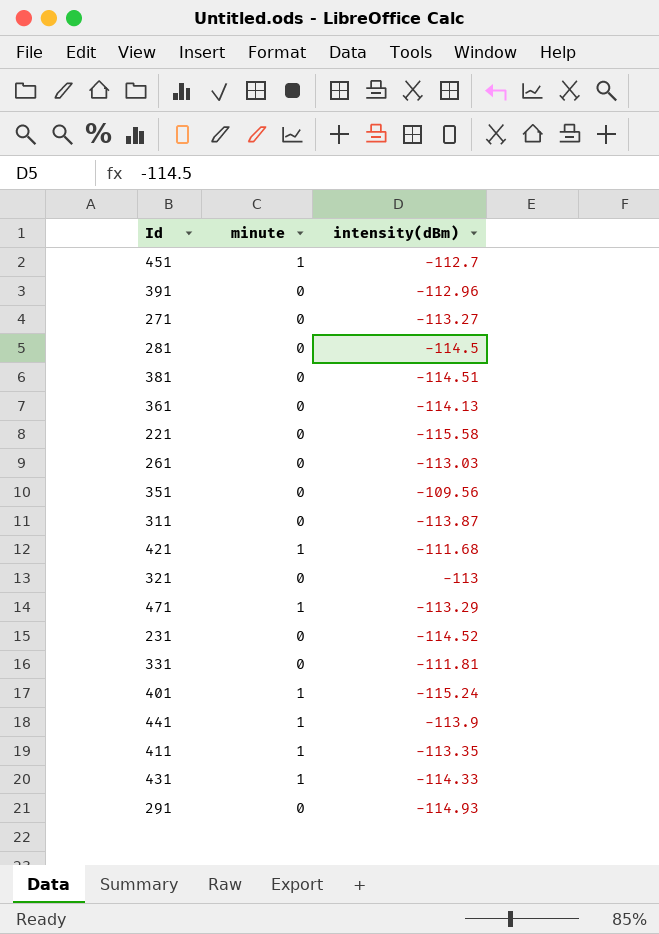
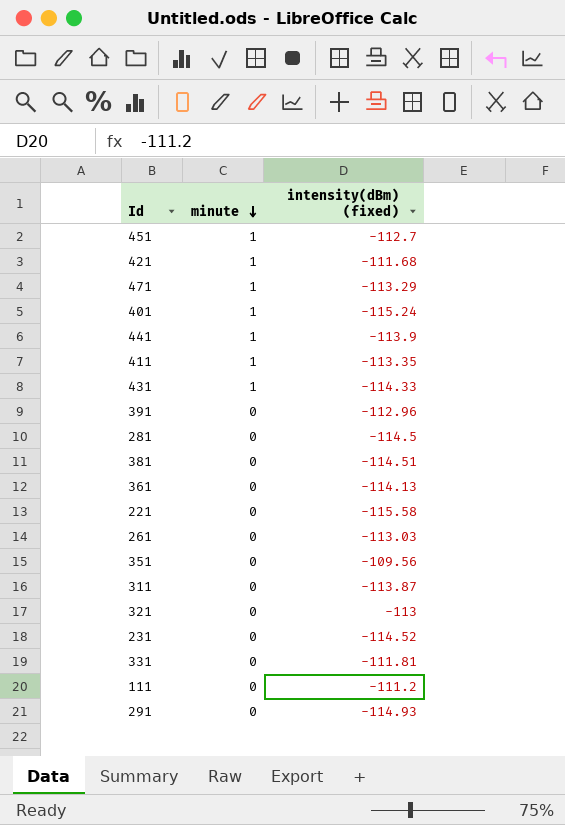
row order: none -> minute descending
column name: intensity(dBm) -> intensity(dBm) (fixed)
row 271: 0 | -113.27 -> none
row 111: none -> 0 | -111.2

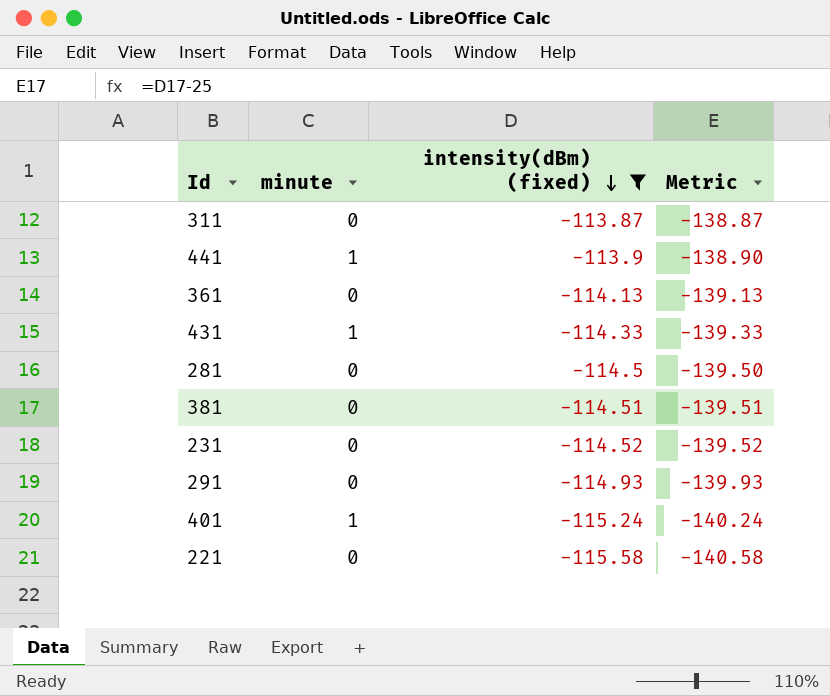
filter: none -> intensity(dBm) (fixed) <= -113.87
row order: minute descending -> intensity(dBm) (fixed) descending
column Metric | formula: none -> [intensity(dBm) (fixed)] - 25

